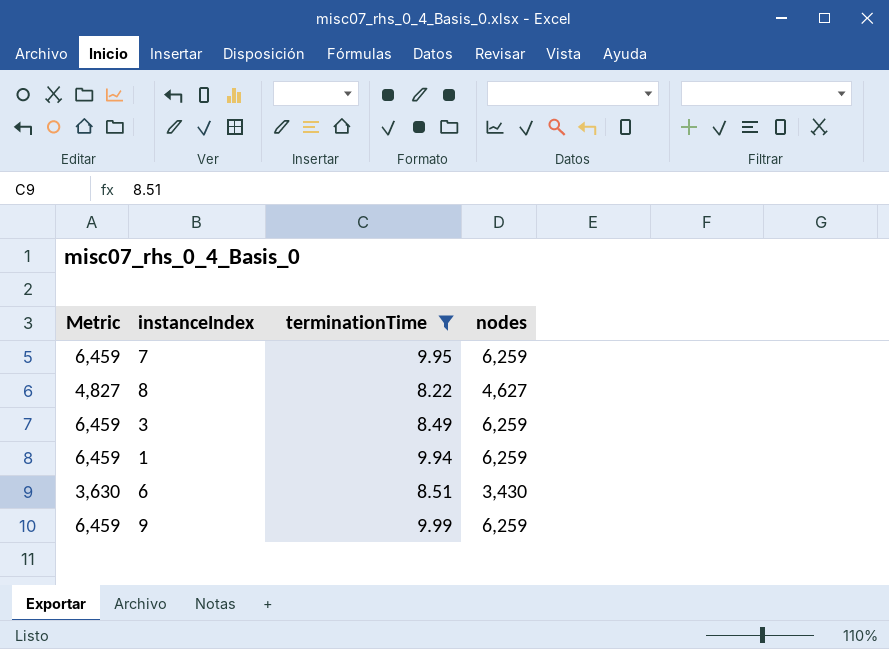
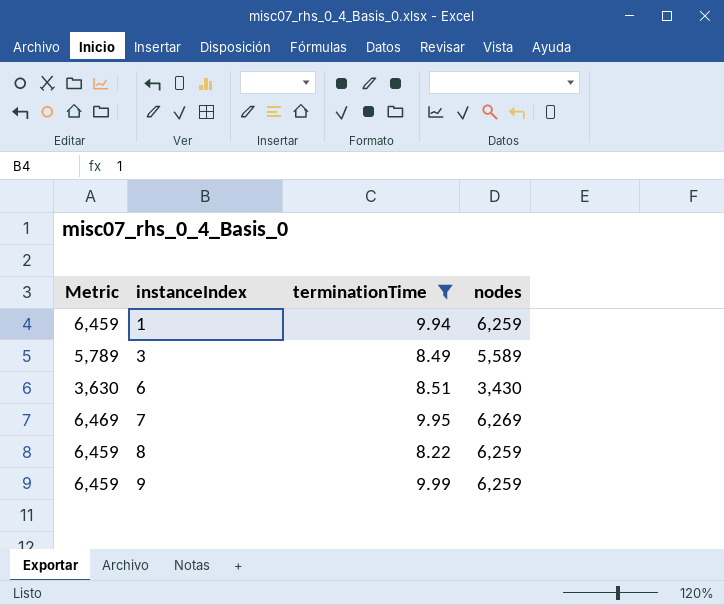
row order: none -> instanceIndex ascending
3 | Metric: 6,459 -> 5,789
3 | nodes: 6,259 -> 5,589
7 | Metric: 6,459 -> 6,469
7 | nodes: 6,259 -> 6,269
8 | Metric: 4,827 -> 6,459
8 | nodes: 4,627 -> 6,259

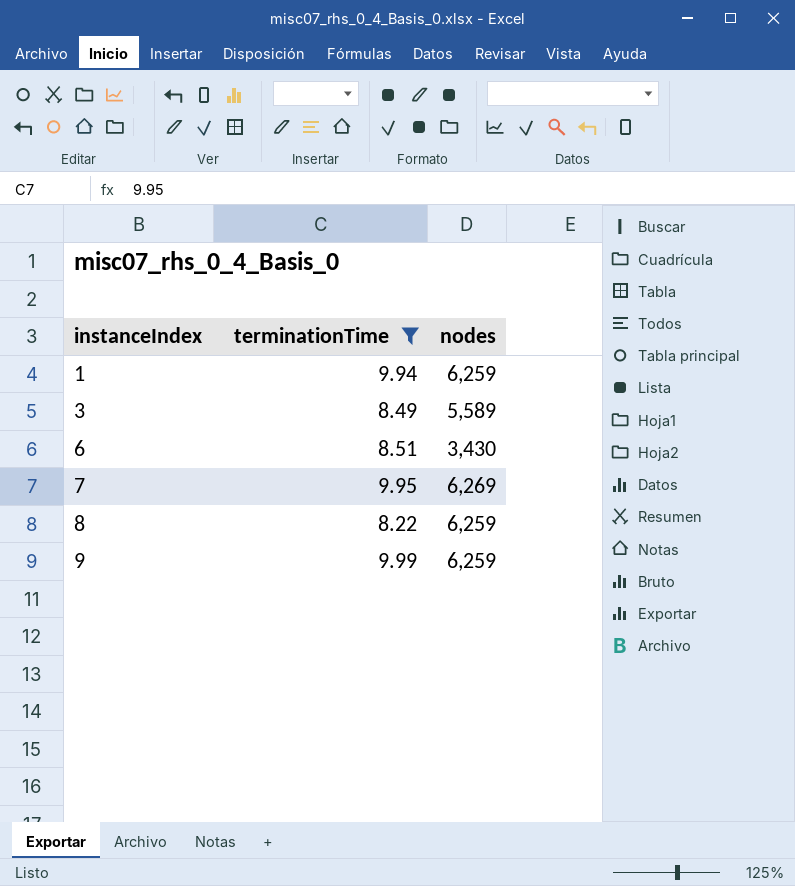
column Metric | formula: [nodes] + 200 -> none

